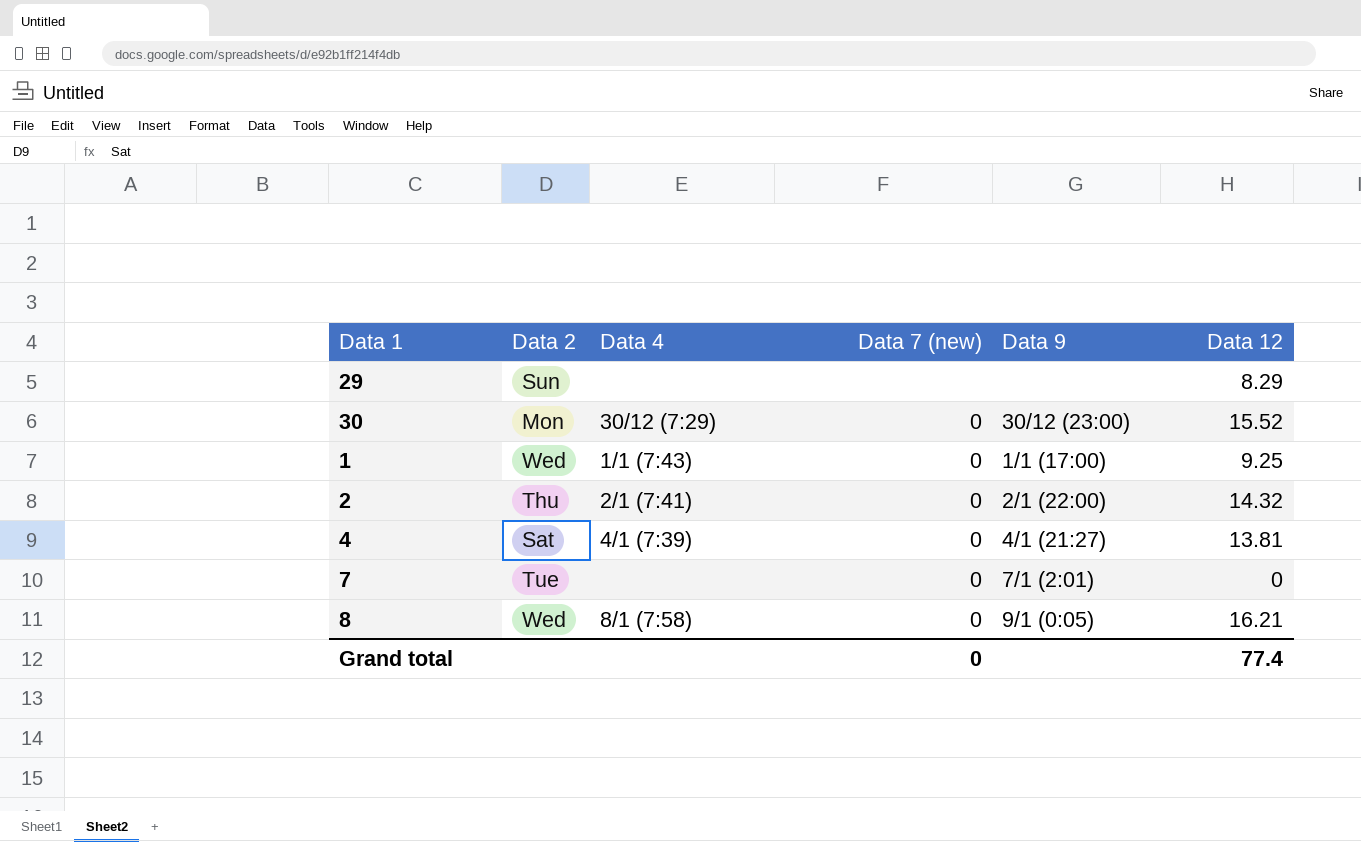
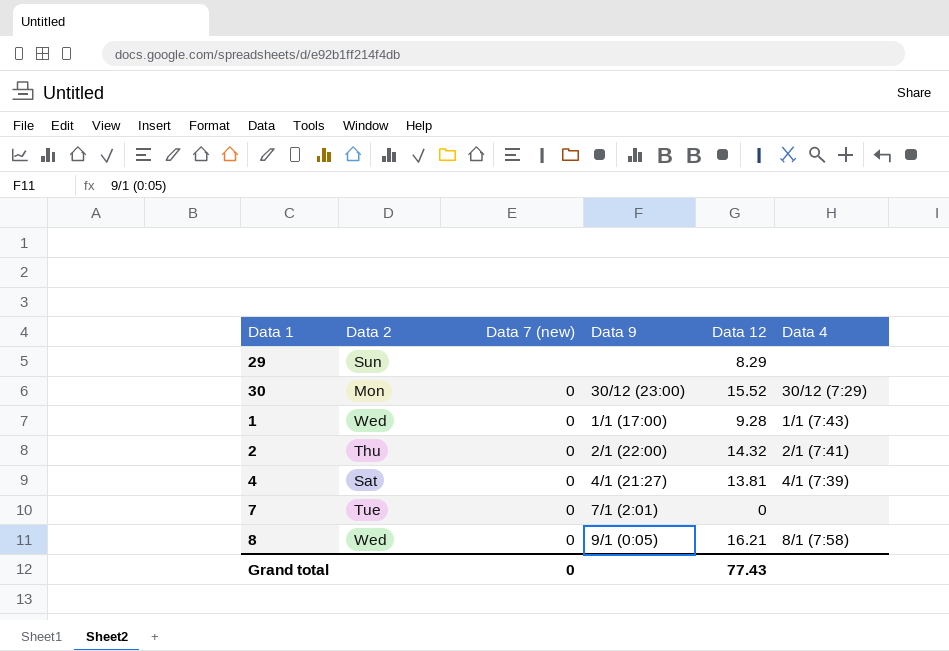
column Data 4 | position: 3 -> 6
1 | Data 12: 9.25 -> 9.28
Grand total | Data 12: 77.4 -> 77.43

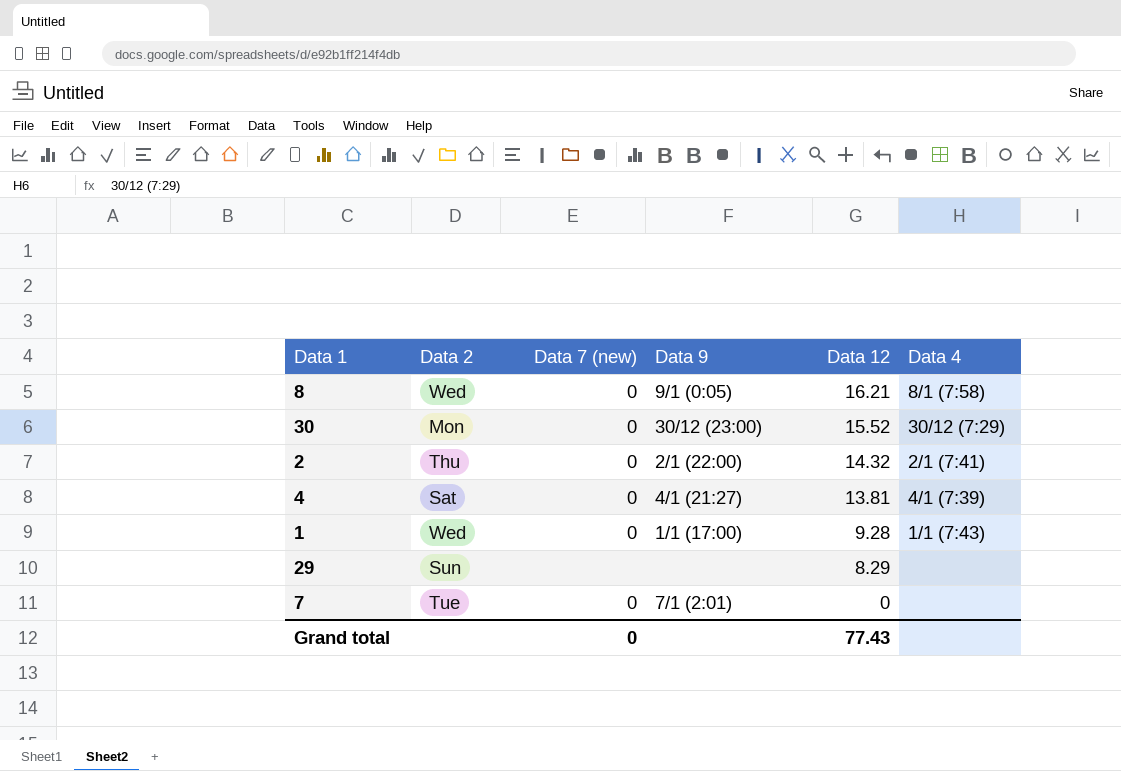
row order: none -> Data 12 descending

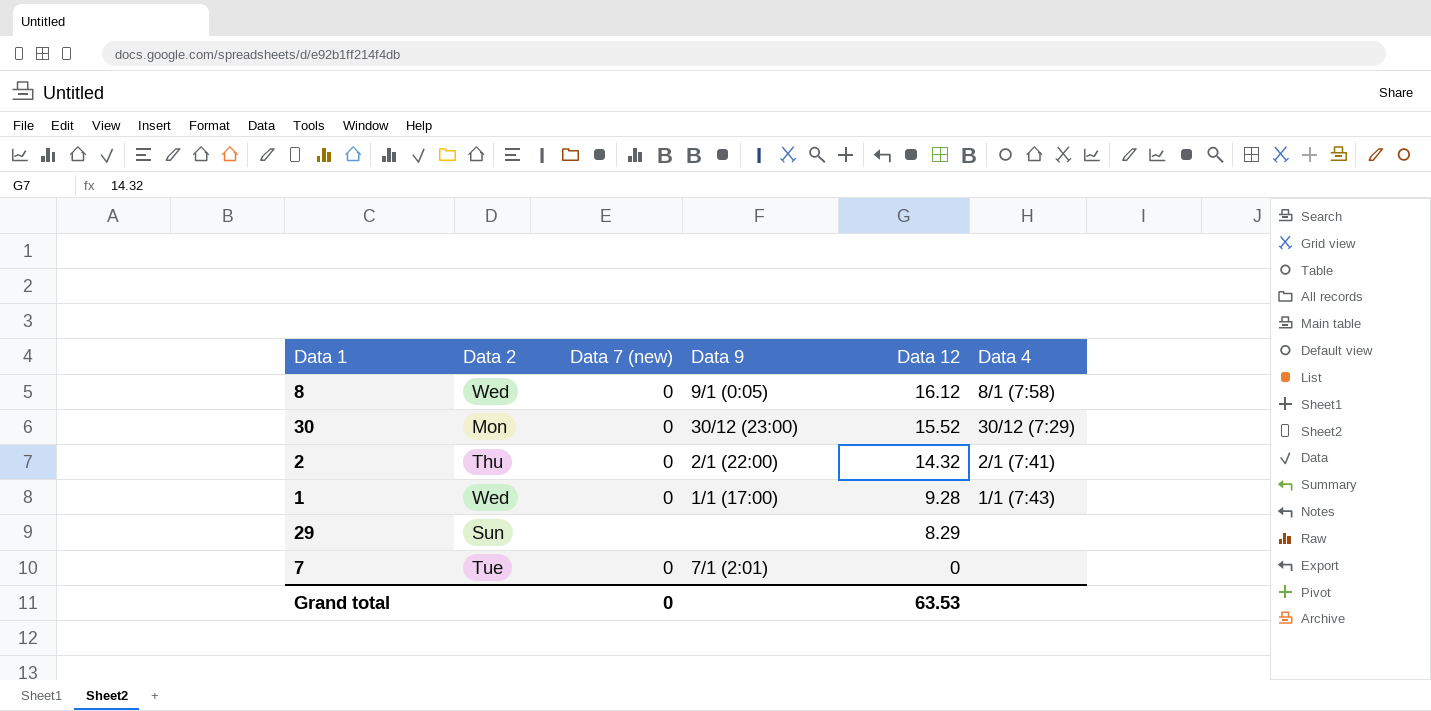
row 4: Sat | 0 | 4/1 (21:27) | 13.81 | 4/1 (7:39) -> none
8 | Data 12: 16.21 -> 16.12
Grand total | Data 12: 77.43 -> 63.53

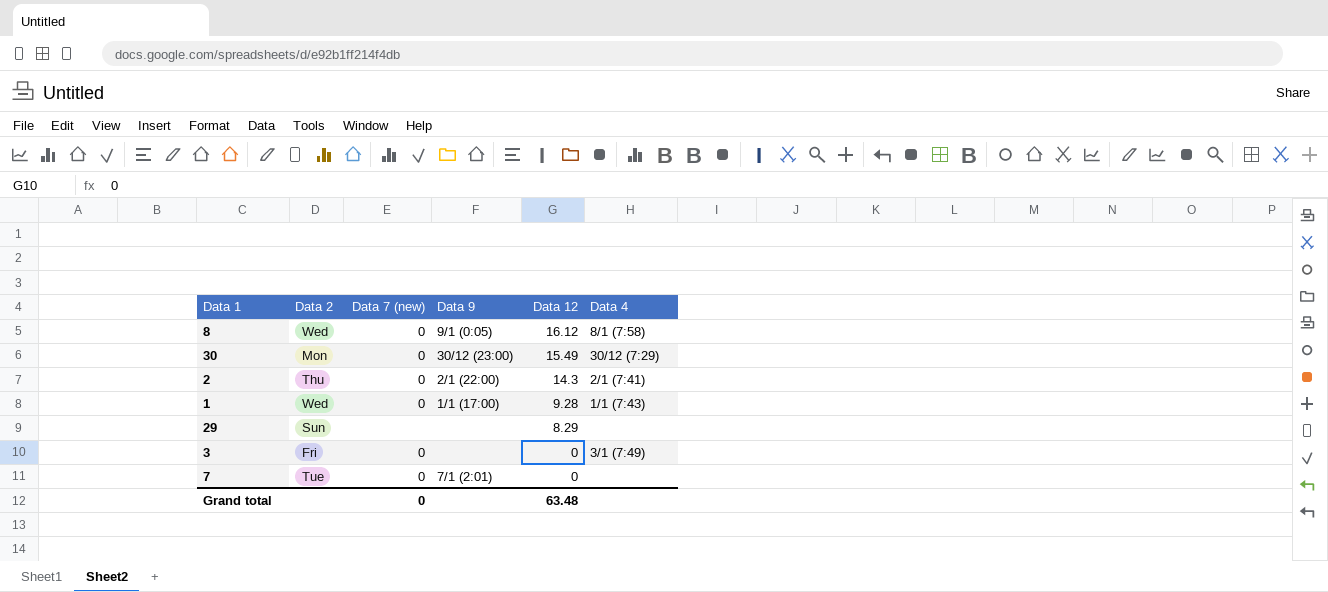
30 | Data 12: 15.52 -> 15.49
2 | Data 12: 14.32 -> 14.3
row 3: none -> Fri | 0 | none | 0 | 3/1 (7:49)
Grand total | Data 12: 63.53 -> 63.48

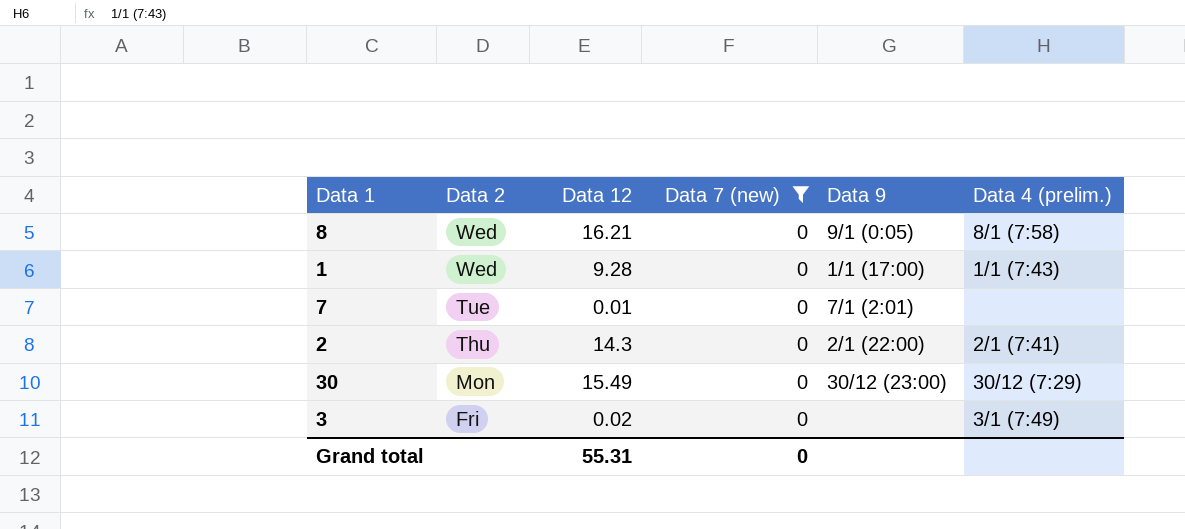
filter: none -> Data 7 (new) = 0
row order: Data 12 descending -> Data 2 descending
column Data 12 | position: 5 -> 3
column name: Data 4 -> Data 4 (prelim.)
8 | Data 12: 16.12 -> 16.21
7 | Data 12: 0 -> 0.01
3 | Data 12: 0 -> 0.02
Grand total | Data 12: 63.48 -> 55.31

